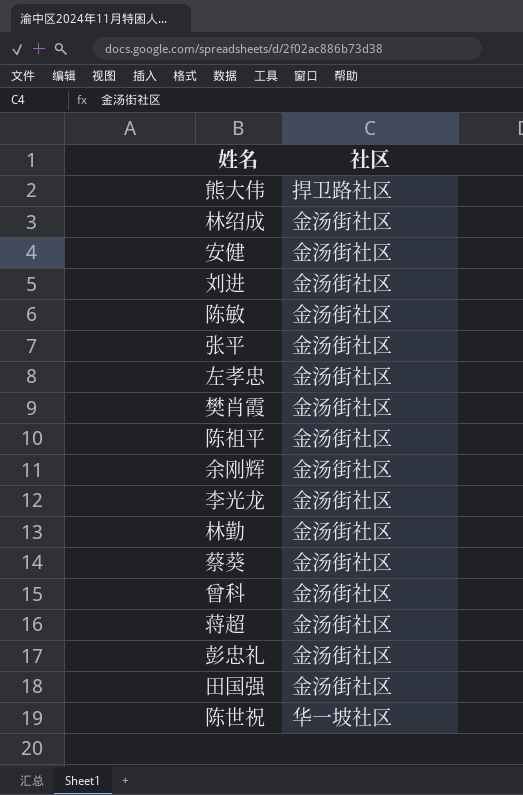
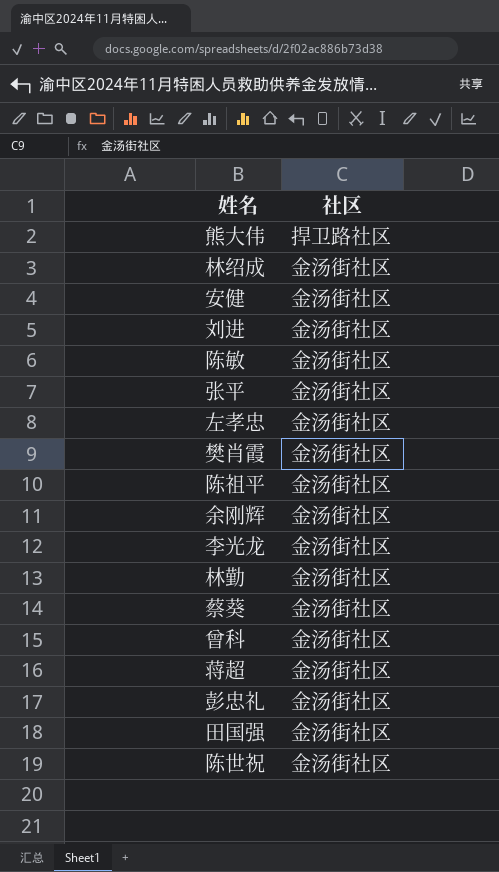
陈世祝 | 社区: 华一坡社区 -> 金汤街社区

